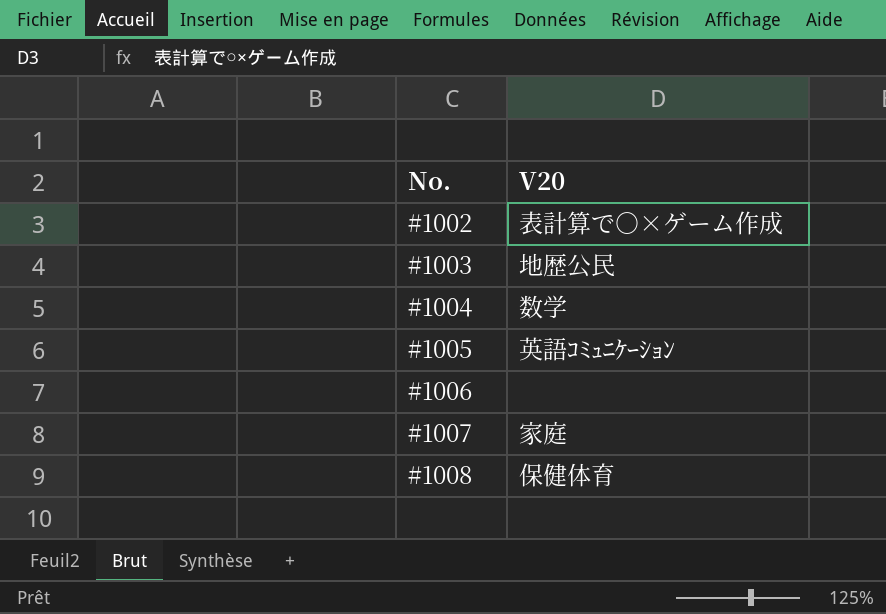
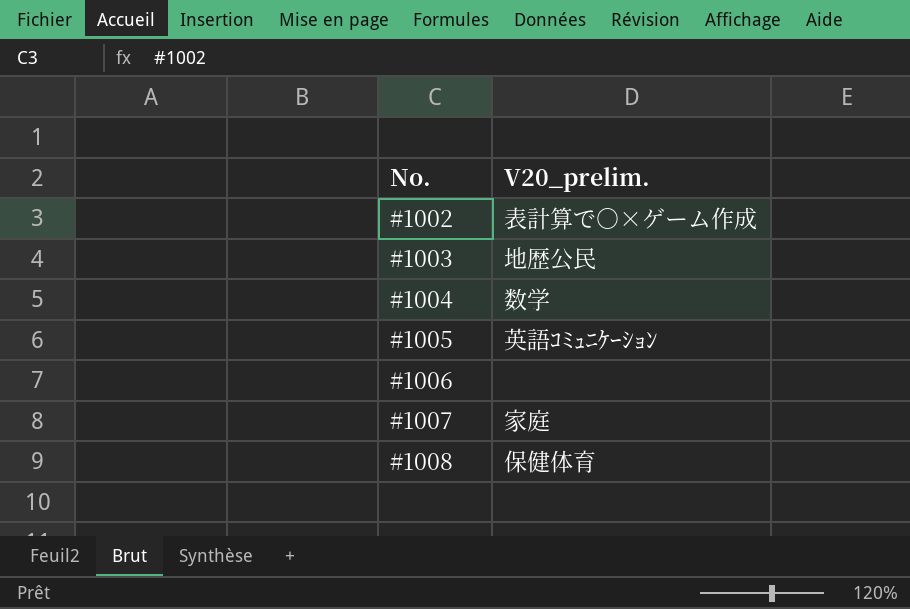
column name: V20 -> V20_prelim.

